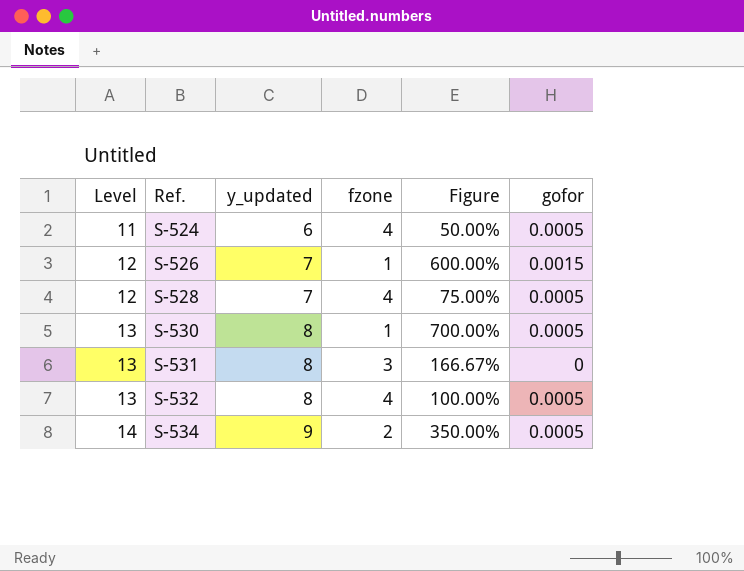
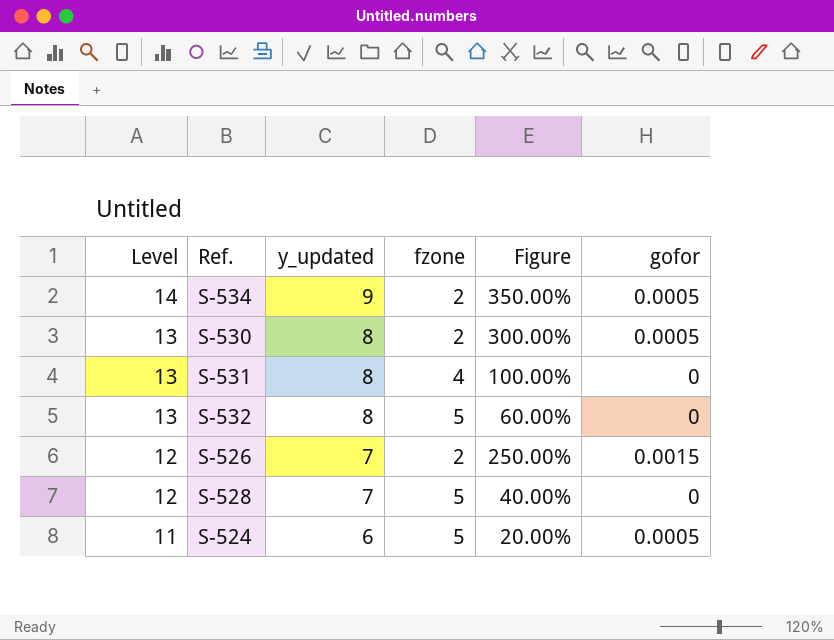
row order: Level ascending -> Level descending
S-530 | fzone: 1 -> 2
S-530 | Figure: 700.00% -> 300.00%
S-531 | fzone: 3 -> 4
S-531 | Figure: 166.67% -> 100.00%
S-532 | fzone: 4 -> 5
S-532 | Figure: 100.00% -> 60.00%
S-532 | gofor: 0.0005 -> 0
S-526 | fzone: 1 -> 2
S-526 | Figure: 600.00% -> 250.00%
S-528 | fzone: 4 -> 5
S-528 | Figure: 75.00% -> 40.00%
S-528 | gofor: 0.0005 -> 0
S-524 | fzone: 4 -> 5
S-524 | Figure: 50.00% -> 20.00%

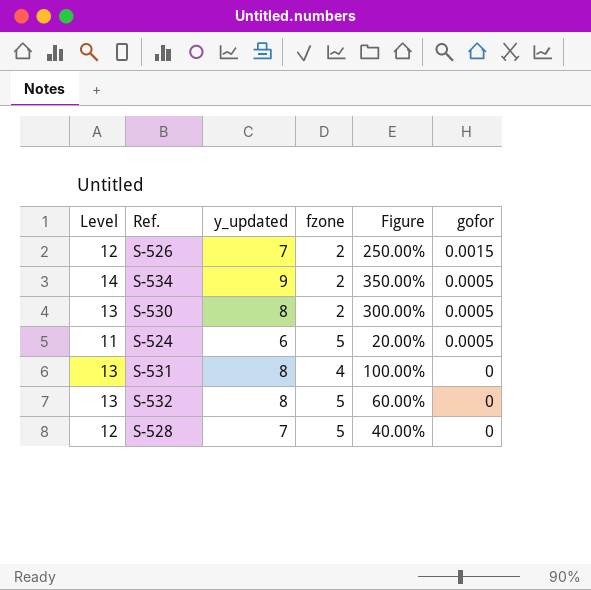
row order: Level descending -> gofor descending

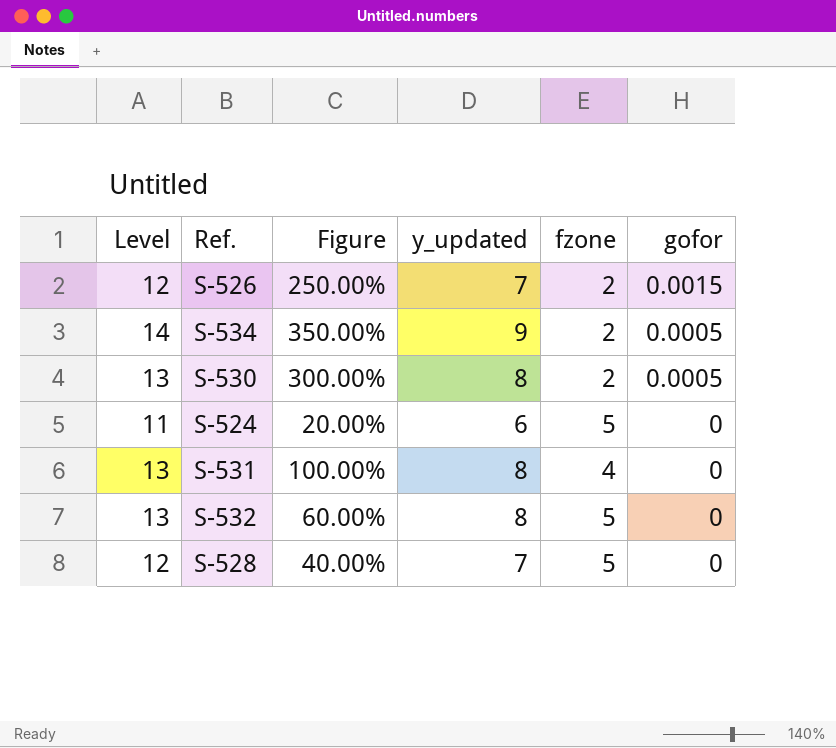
column Figure | position: 5 -> 3
S-524 | gofor: 0.0005 -> 0

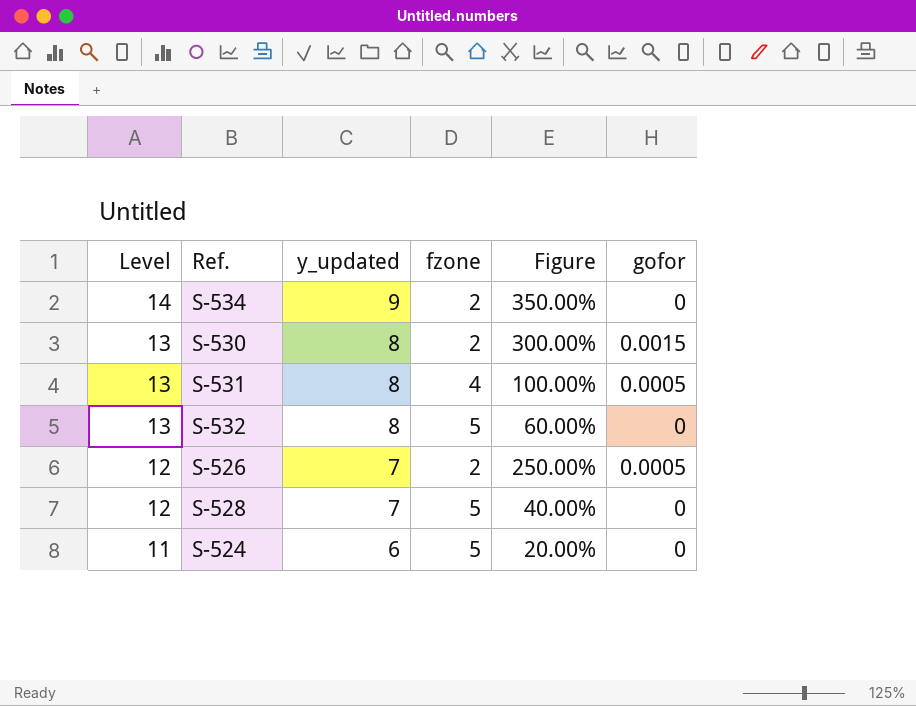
row order: gofor descending -> Level descending
column Figure | position: 3 -> 5
S-534 | gofor: 0.0005 -> 0
S-530 | gofor: 0.0005 -> 0.0015
S-531 | gofor: 0 -> 0.0005
S-526 | gofor: 0.0015 -> 0.0005

